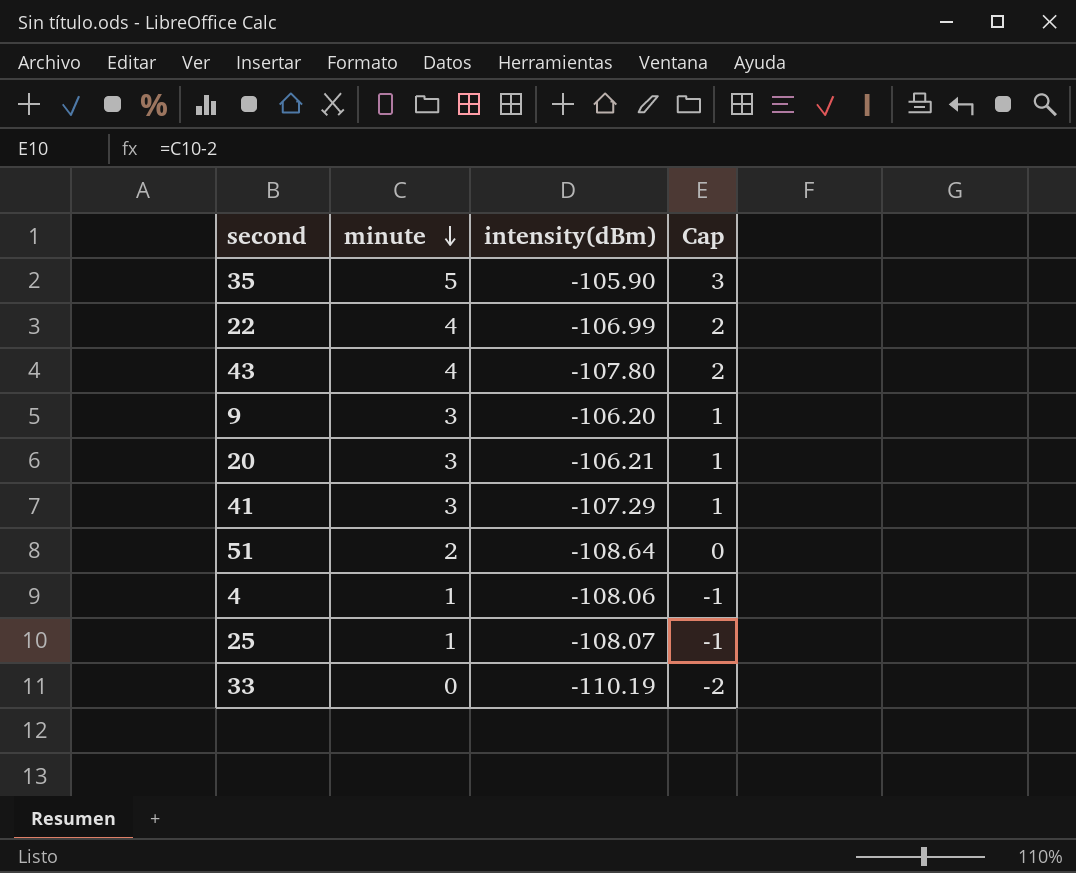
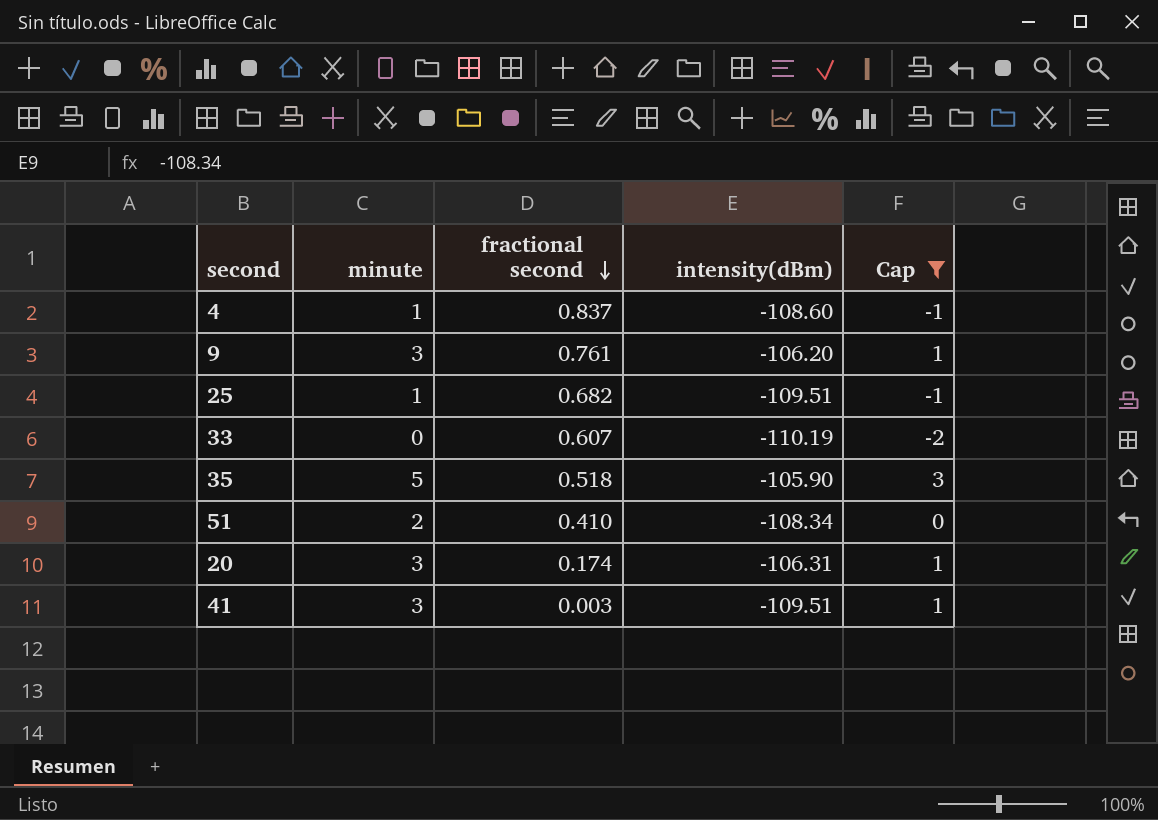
filter: none -> Cap != 2
row order: minute descending -> fractional second descending
column fractional second | position: none -> 3
4 | intensity(dBm): -108.06 -> -108.60
25 | intensity(dBm): -108.07 -> -109.51
51 | intensity(dBm): -108.64 -> -108.34
20 | intensity(dBm): -106.21 -> -106.31
41 | intensity(dBm): -107.29 -> -109.51

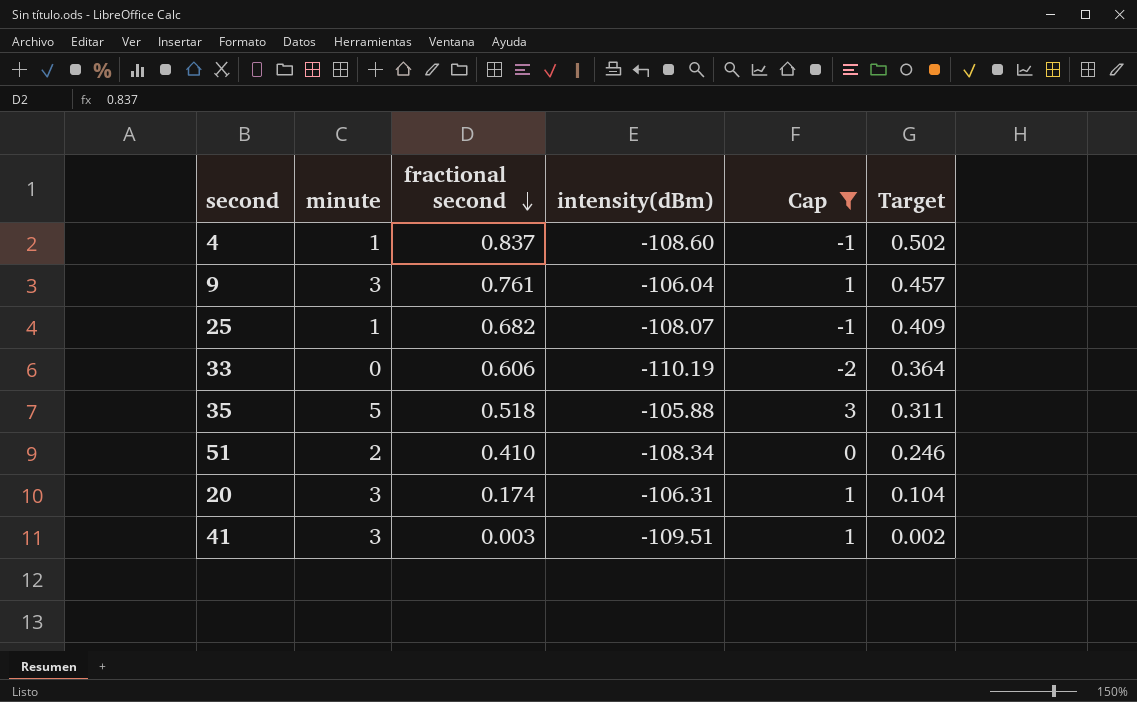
column Target | formula: none -> [fractional second] * 0.6
9 | intensity(dBm): -106.20 -> -106.04
25 | intensity(dBm): -109.51 -> -108.07
33 | fractional second: 0.607 -> 0.606
35 | intensity(dBm): -105.90 -> -105.88

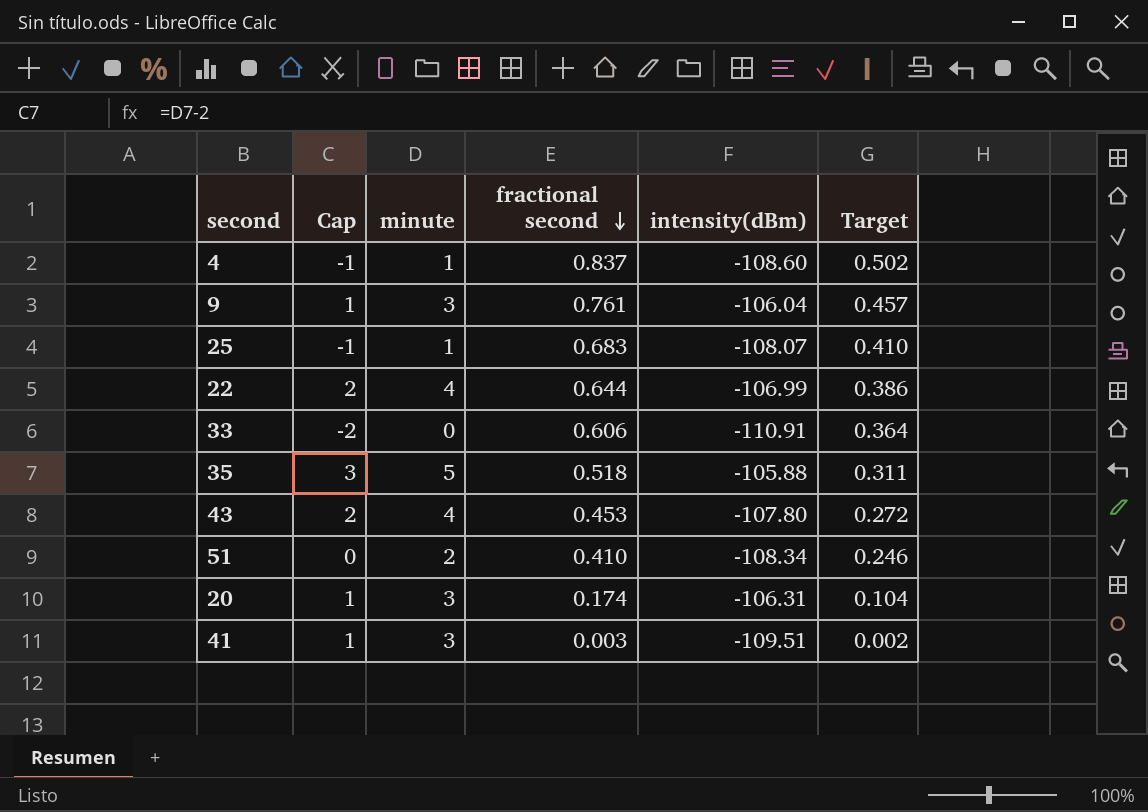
filter: Cap != 2 -> none
column Cap | position: 5 -> 2
25 | fractional second: 0.682 -> 0.683
25 | Target: 0.409 -> 0.410
33 | intensity(dBm): -110.19 -> -110.91

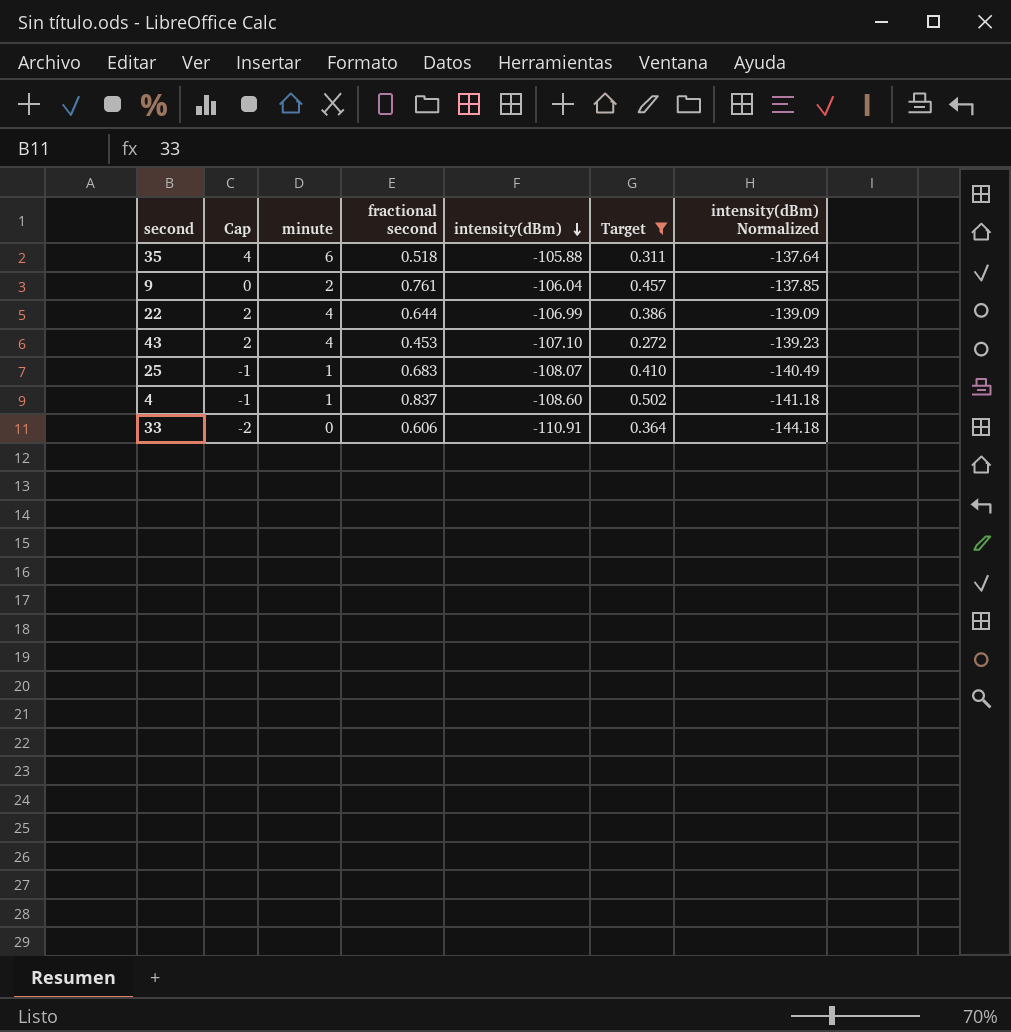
filter: none -> Target >= 0.272
row order: fractional second descending -> intensity(dBm) descending
column intensity(dBm) Normalized | formula: none -> [intensity(dBm)] * 1.3
35 | Cap: 3 -> 4
35 | minute: 5 -> 6
9 | Cap: 1 -> 0
9 | minute: 3 -> 2
43 | intensity(dBm): -107.80 -> -107.10

